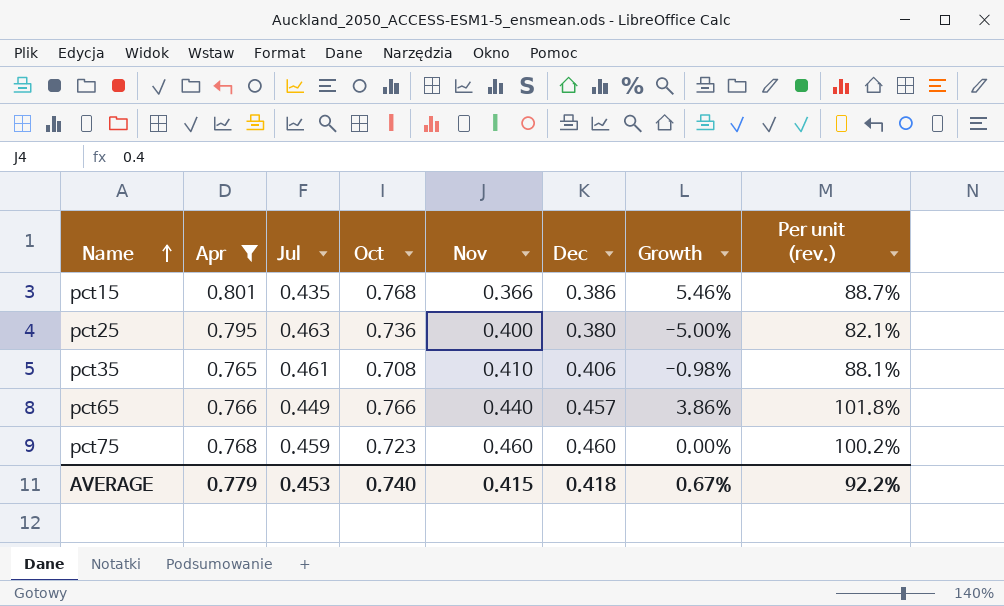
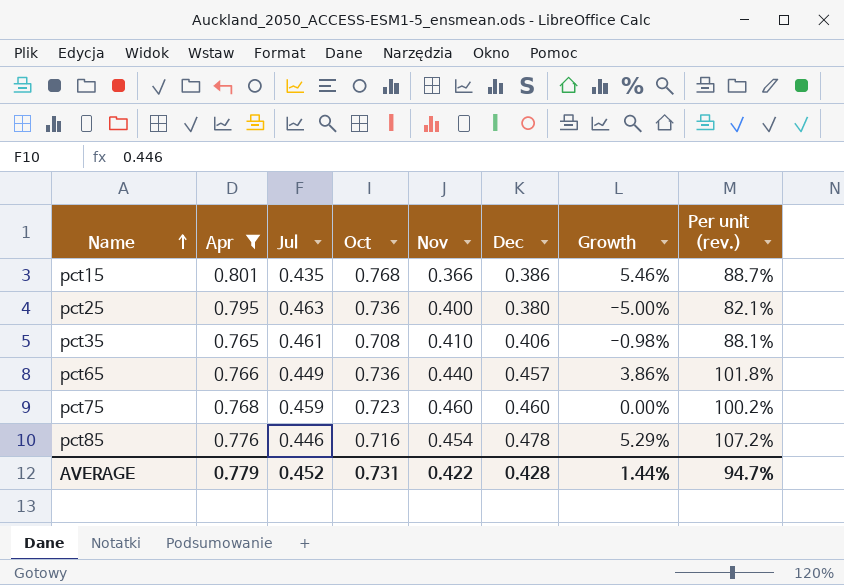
pct65 | Oct: 0.766 -> 0.736
row pct85: none -> 0.776 | 0.446 | 0.716 | 0.454 | 0.478 | 5.29% | 107.2%
AVERAGE | Jul: 0.453 -> 0.452
AVERAGE | Oct: 0.740 -> 0.731
AVERAGE | Nov: 0.415 -> 0.422
AVERAGE | Dec: 0.418 -> 0.428
AVERAGE | Growth: 0.67% -> 1.44%
AVERAGE | Per unit (rev.): 92.2% -> 94.7%

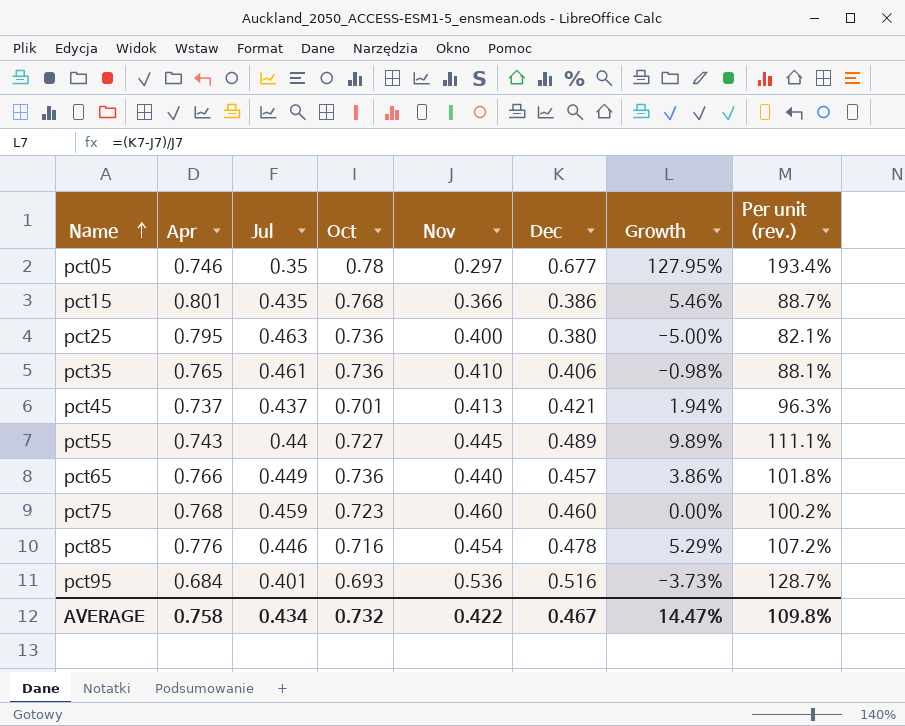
filter: Apr >= 0.765 -> none
pct35 | Oct: 0.708 -> 0.736
AVERAGE | Apr: 0.779 -> 0.758
AVERAGE | Jul: 0.452 -> 0.434
AVERAGE | Oct: 0.731 -> 0.732
AVERAGE | Dec: 0.428 -> 0.467
AVERAGE | Growth: 1.44% -> 14.47%
AVERAGE | Per unit (rev.): 94.7% -> 109.8%

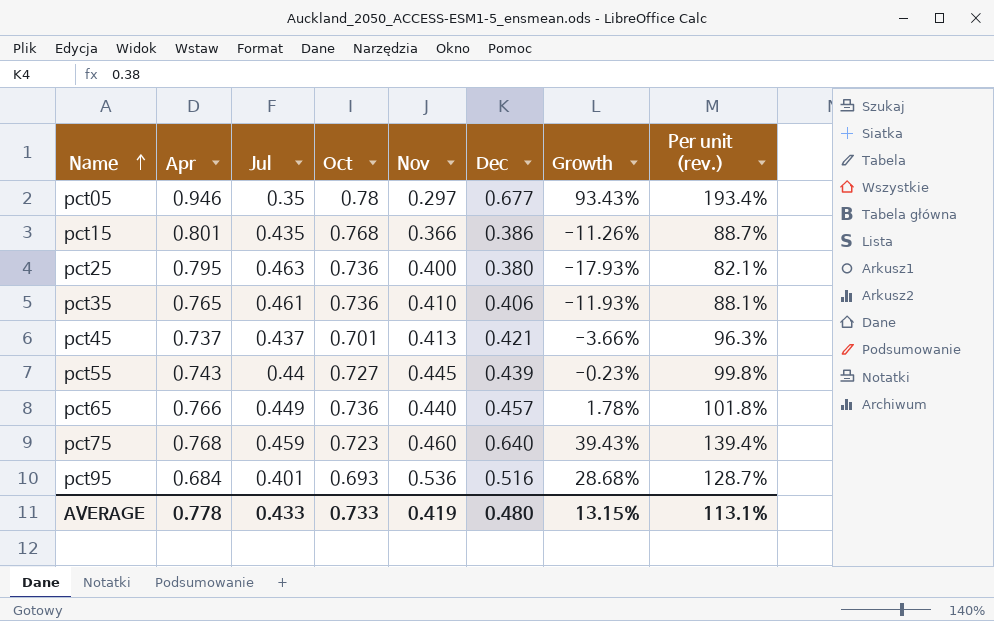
column Growth | formula: ([Dec] - [Nov]) / [Nov] -> ([Dec] - [Jul]) / [Jul]
row pct85: 0.776 | 0.446 | 0.716 | 0.454 | 0.478 | 5.29% | 107.2% -> none
pct05 | Apr: 0.746 -> 0.946
pct55 | Dec: 0.489 -> 0.439
pct55 | Per unit (rev.): 111.1% -> 99.8%
pct75 | Dec: 0.460 -> 0.640
pct75 | Per unit (rev.): 100.2% -> 139.4%
AVERAGE | Apr: 0.758 -> 0.778
AVERAGE | Jul: 0.434 -> 0.433
AVERAGE | Oct: 0.732 -> 0.733
AVERAGE | Nov: 0.422 -> 0.419
AVERAGE | Dec: 0.467 -> 0.480
AVERAGE | Growth: 14.47% -> 13.15%
AVERAGE | Per unit (rev.): 109.8% -> 113.1%

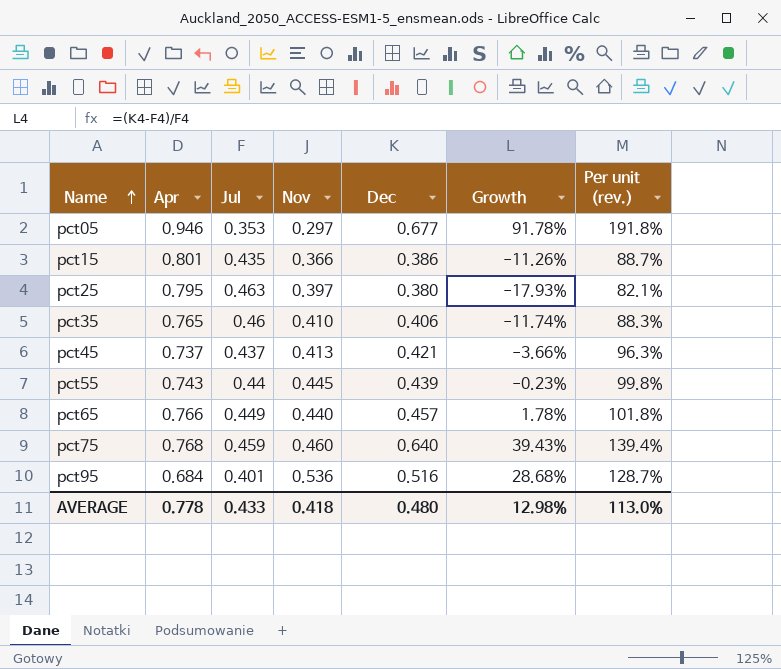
column Oct | position: 4 -> none
pct05 | Jul: 0.35 -> 0.353
pct05 | Growth: 93.43% -> 91.78%
pct05 | Per unit (rev.): 193.4% -> 191.8%
pct25 | Nov: 0.400 -> 0.397
pct35 | Jul: 0.461 -> 0.46
pct35 | Growth: -11.93% -> -11.74%
pct35 | Per unit (rev.): 88.1% -> 88.3%
AVERAGE | Nov: 0.419 -> 0.418
AVERAGE | Growth: 13.15% -> 12.98%
AVERAGE | Per unit (rev.): 113.1% -> 113.0%

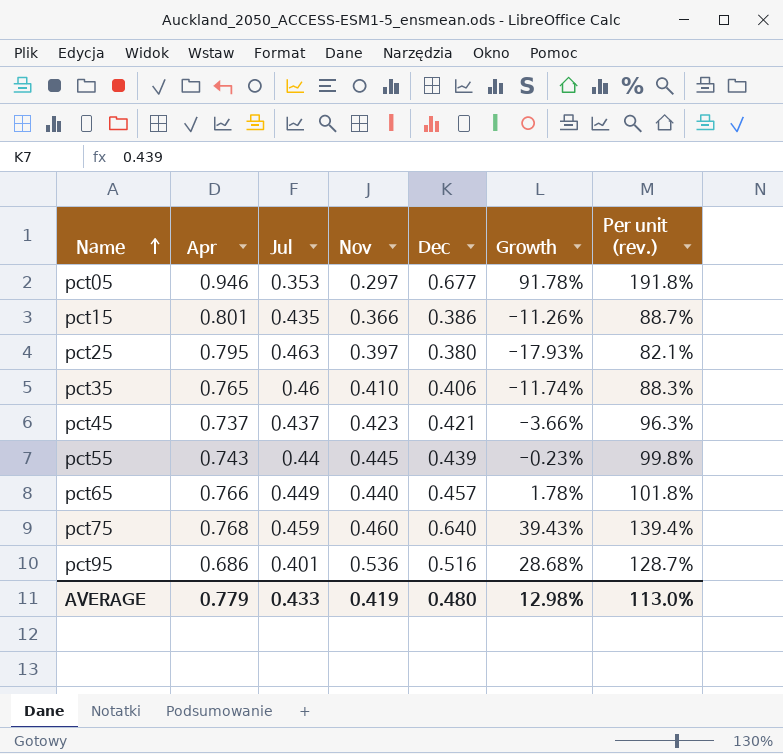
pct45 | Nov: 0.413 -> 0.423
pct95 | Apr: 0.684 -> 0.686
AVERAGE | Apr: 0.778 -> 0.779
AVERAGE | Nov: 0.418 -> 0.419

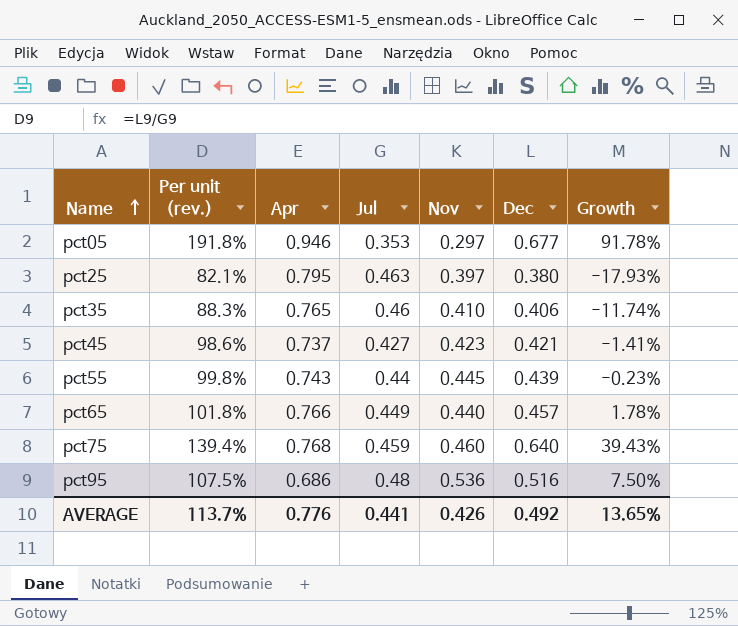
column Per unit (rev.) | position: 7 -> 2
row pct15: 0.801 | 0.435 | 0.366 | 0.386 | -11.26% | 88.7% -> none
pct45 | Per unit (rev.): 96.3% -> 98.6%
pct45 | Jul: 0.437 -> 0.427
pct45 | Growth: -3.66% -> -1.41%
pct95 | Per unit (rev.): 128.7% -> 107.5%
pct95 | Jul: 0.401 -> 0.48
pct95 | Growth: 28.68% -> 7.50%
AVERAGE | Per unit (rev.): 113.0% -> 113.7%
AVERAGE | Apr: 0.779 -> 0.776
AVERAGE | Jul: 0.433 -> 0.441
AVERAGE | Nov: 0.419 -> 0.426
AVERAGE | Dec: 0.480 -> 0.492
AVERAGE | Growth: 12.98% -> 13.65%

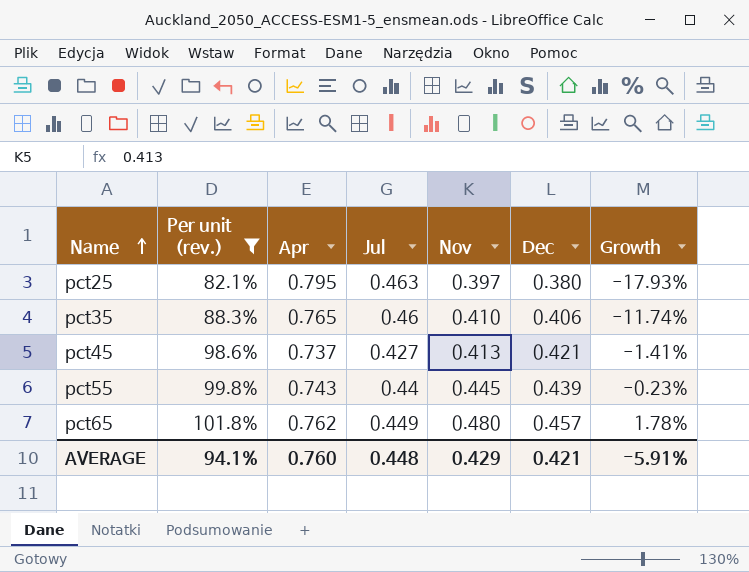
filter: none -> Per unit (rev.) <= 101.8%
pct45 | Nov: 0.423 -> 0.413
pct65 | Apr: 0.766 -> 0.762
pct65 | Nov: 0.440 -> 0.480
AVERAGE | Per unit (rev.): 113.7% -> 94.1%
AVERAGE | Apr: 0.776 -> 0.760
AVERAGE | Jul: 0.441 -> 0.448
AVERAGE | Nov: 0.426 -> 0.429
AVERAGE | Dec: 0.492 -> 0.421
AVERAGE | Growth: 13.65% -> -5.91%

